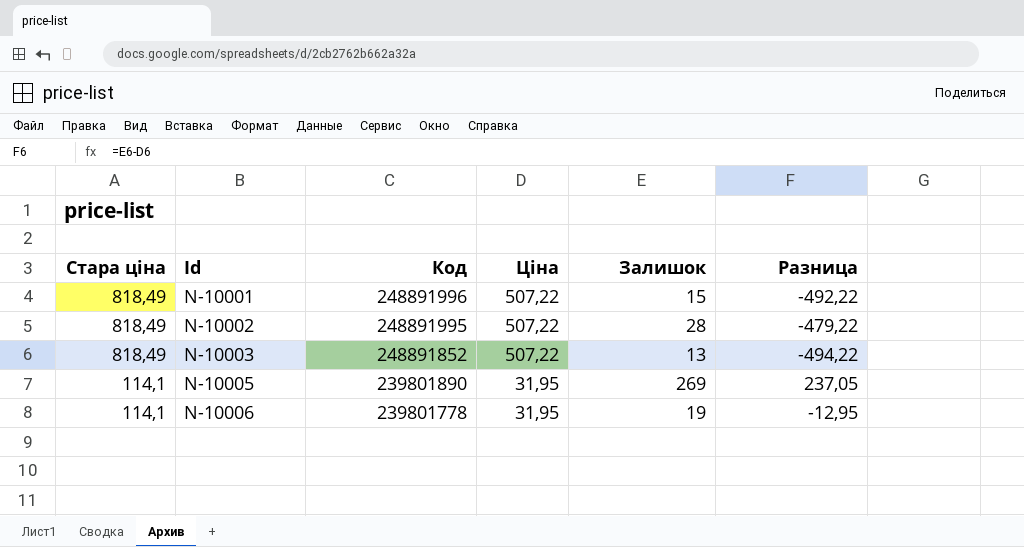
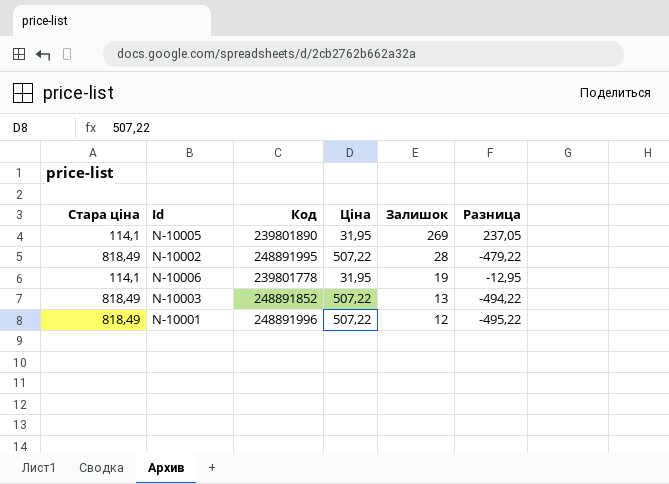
row order: Стара ціна descending -> Залишок descending
N-10001 | Залишок: 15 -> 12
N-10001 | Разница: -492,22 -> -495,22

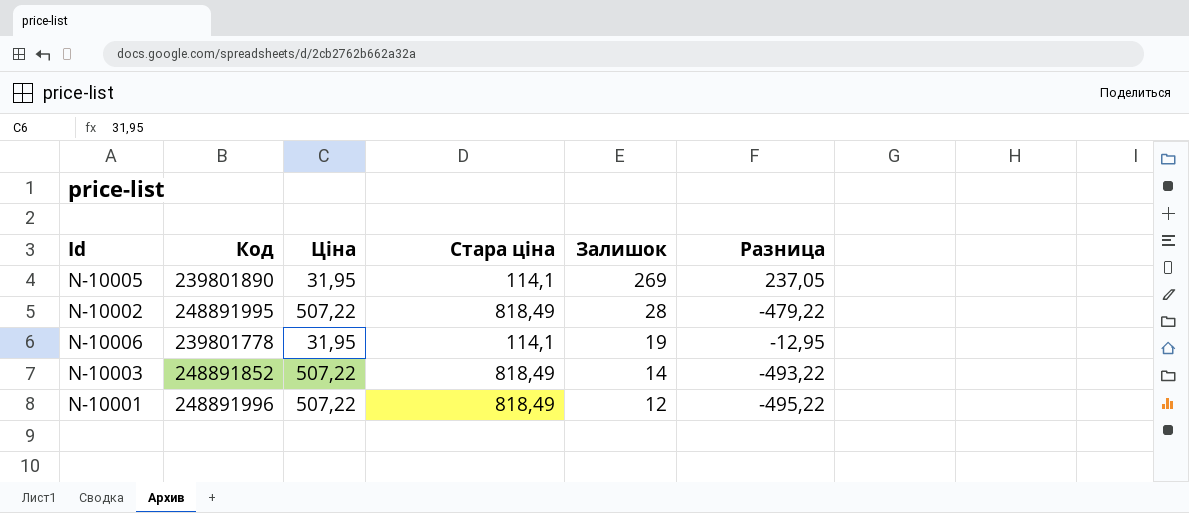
column Стара ціна | position: 1 -> 4
N-10003 | Залишок: 13 -> 14
N-10003 | Разница: -494,22 -> -493,22

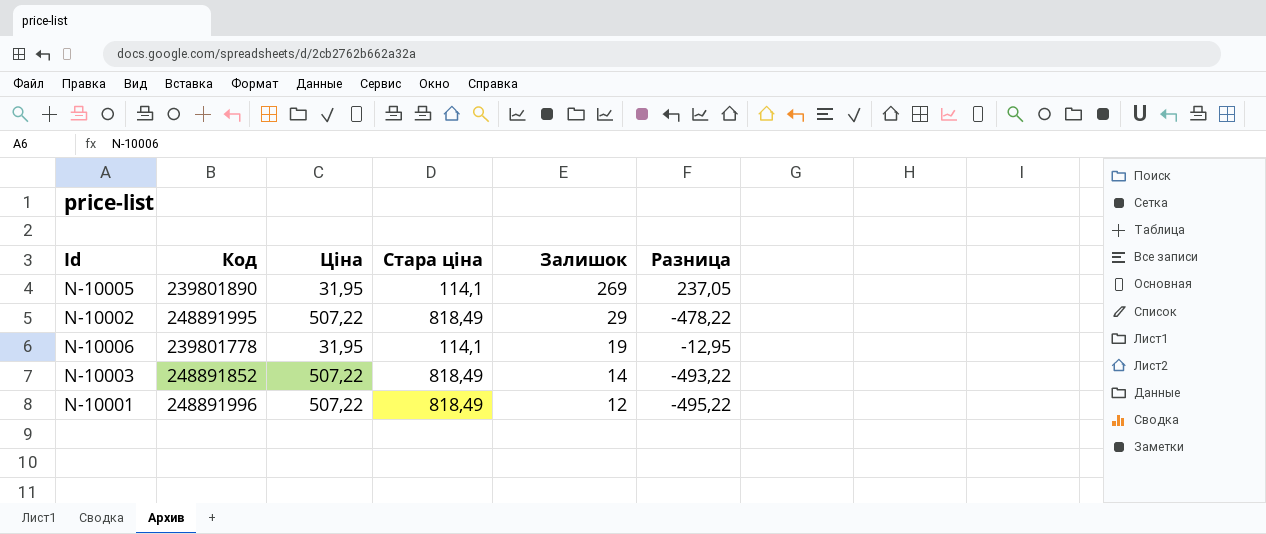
N-10002 | Залишок: 28 -> 29
N-10002 | Разница: -479,22 -> -478,22

